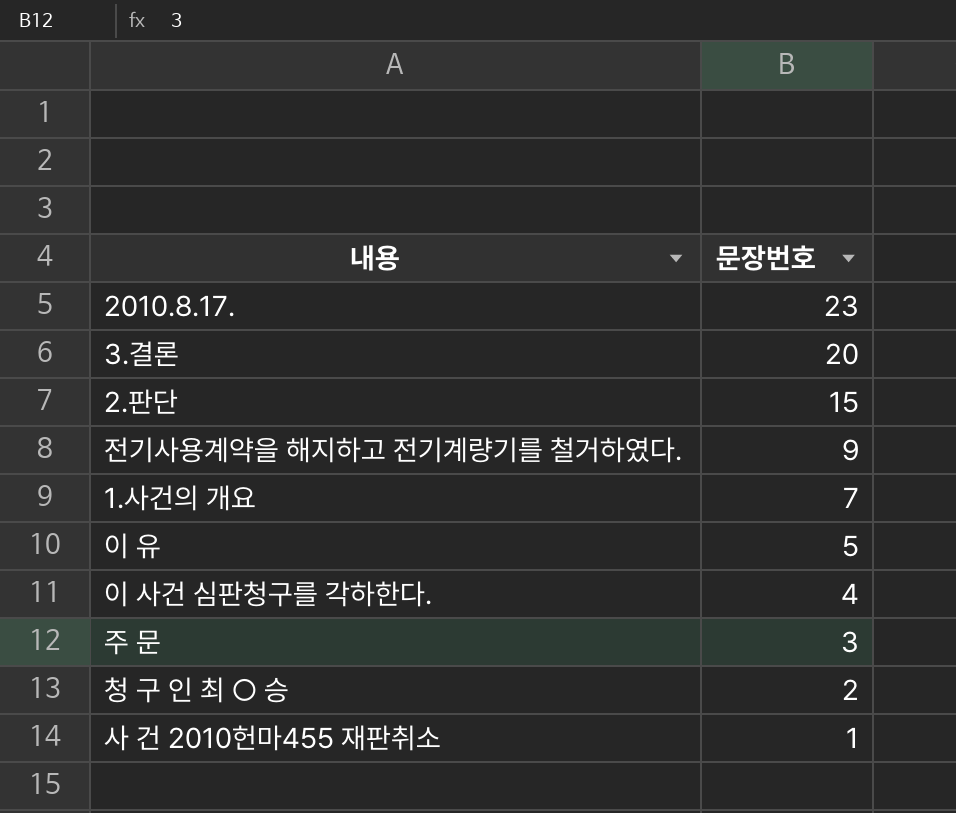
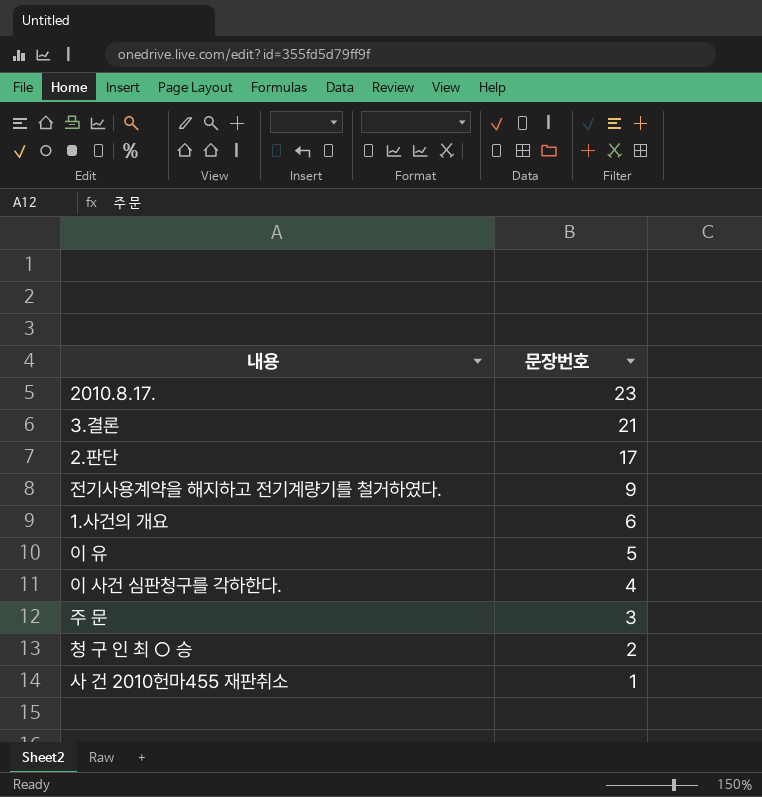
3.결론 | 문장번호: 20 -> 21
2.판단 | 문장번호: 15 -> 17
1.사건의 개요 | 문장번호: 7 -> 6

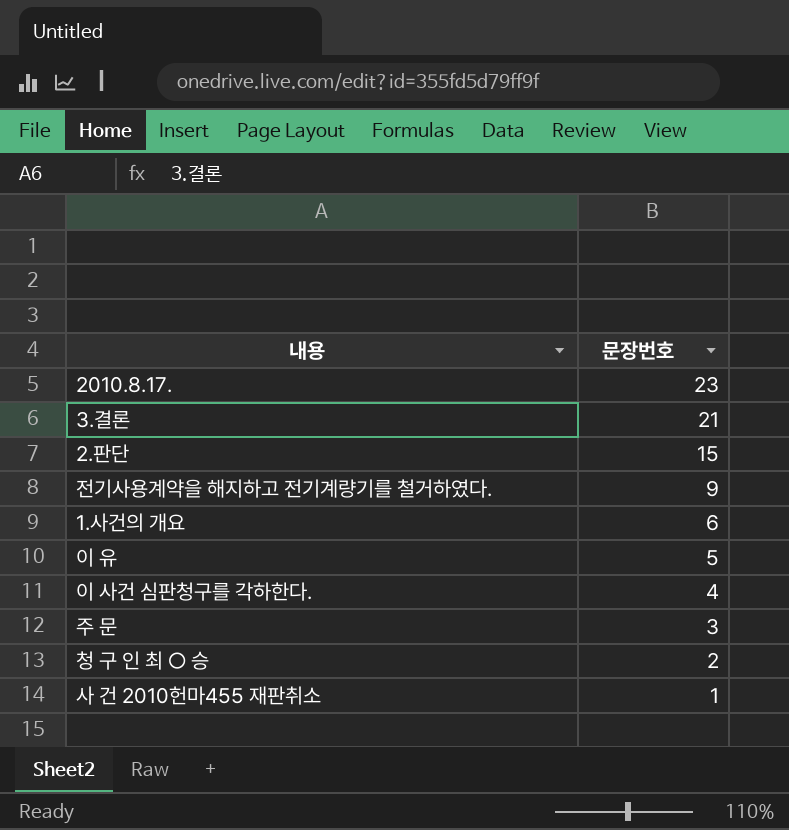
2.판단 | 문장번호: 17 -> 15

